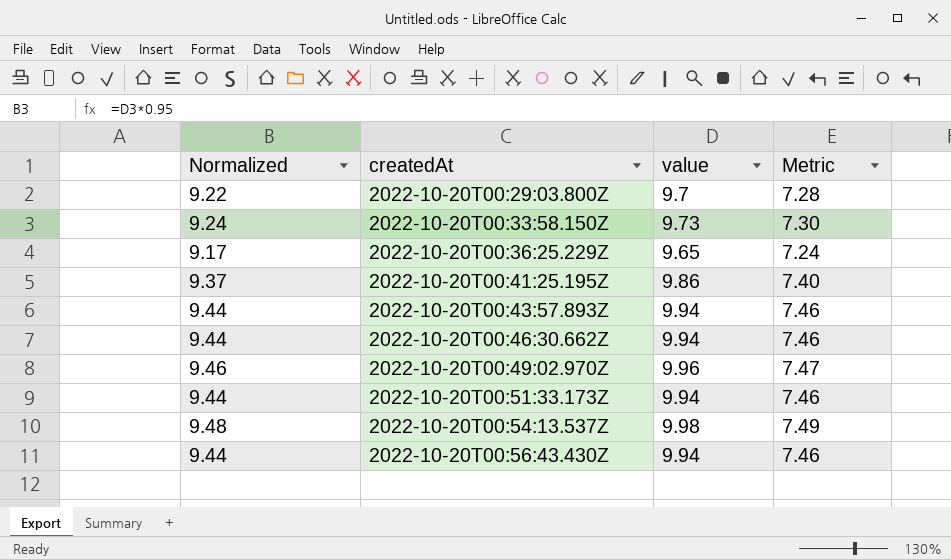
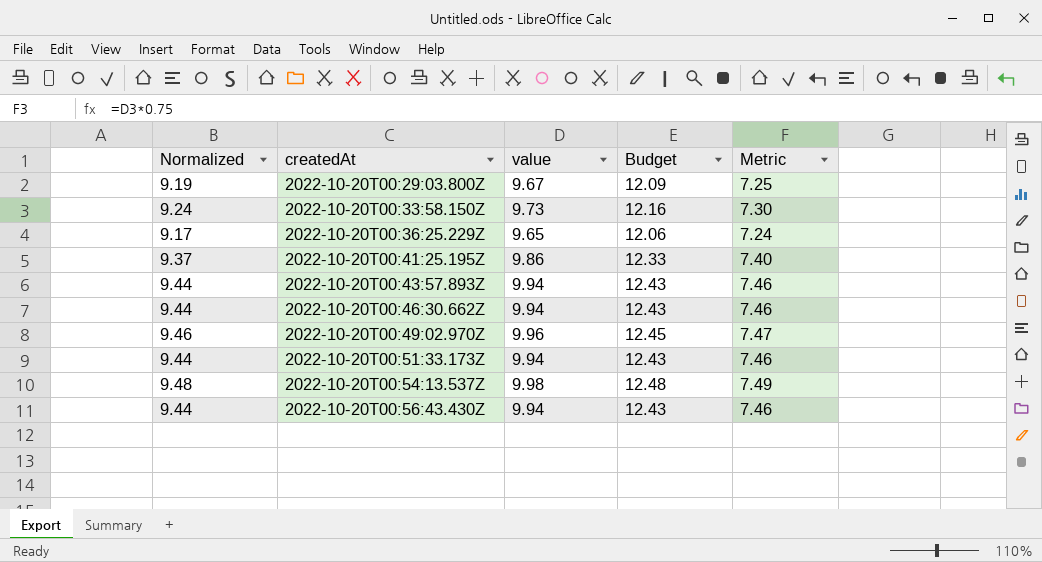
column Budget | formula: none -> [value] * 1.25
2022-10-20T00:29:03.800Z | Normalized: 9.22 -> 9.19
2022-10-20T00:29:03.800Z | value: 9.7 -> 9.67
2022-10-20T00:29:03.800Z | Metric: 7.28 -> 7.25

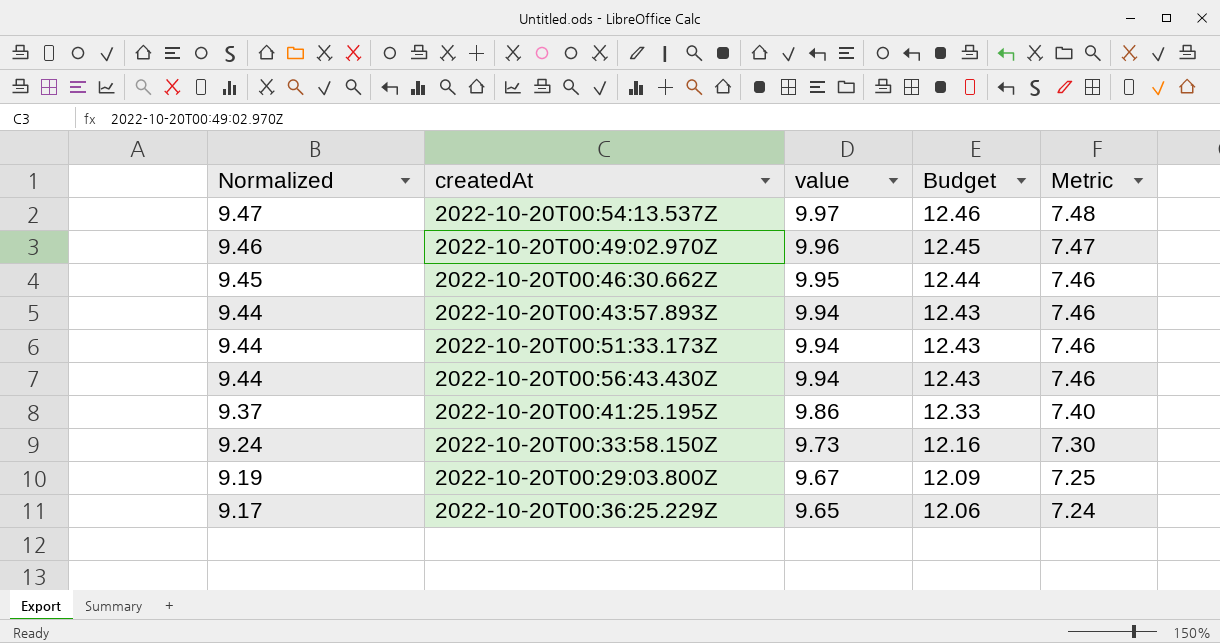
row order: createdAt ascending -> Normalized descending
2022-10-20T00:54:13.537Z | Normalized: 9.48 -> 9.47
2022-10-20T00:54:13.537Z | value: 9.98 -> 9.97
2022-10-20T00:54:13.537Z | Budget: 12.48 -> 12.46
2022-10-20T00:54:13.537Z | Metric: 7.49 -> 7.48
2022-10-20T00:46:30.662Z | Normalized: 9.44 -> 9.45
2022-10-20T00:46:30.662Z | value: 9.94 -> 9.95
2022-10-20T00:46:30.662Z | Budget: 12.43 -> 12.44

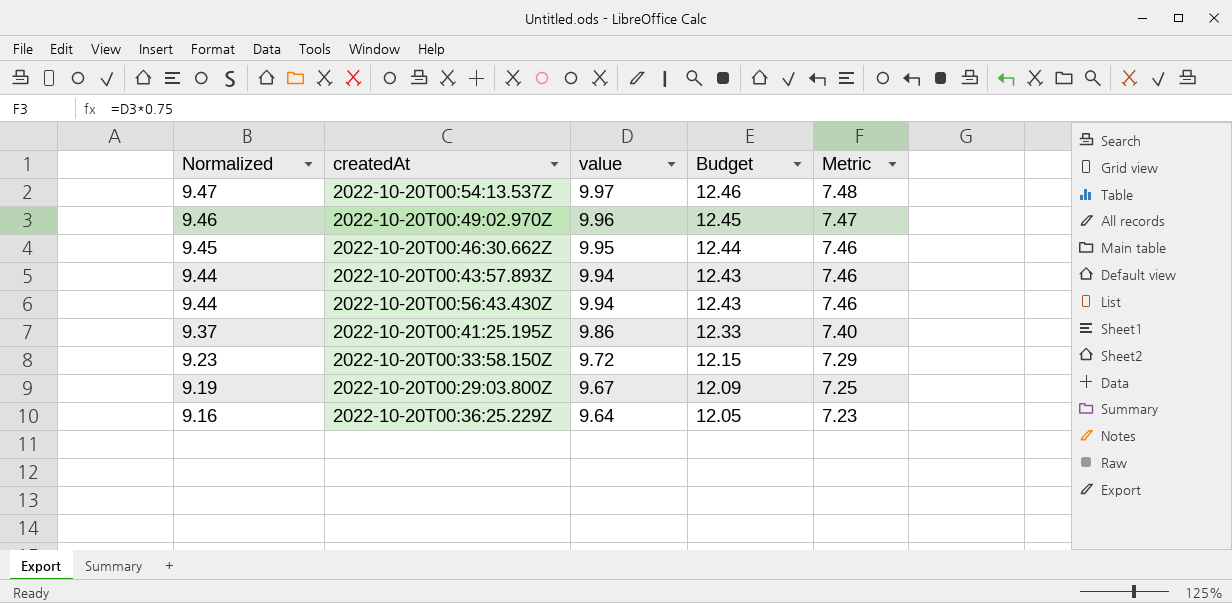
row 2022-10-20T00:51:33.173Z: 9.44 | 9.94 | 12.43 | 7.46 -> none
2022-10-20T00:33:58.150Z | Normalized: 9.24 -> 9.23
2022-10-20T00:33:58.150Z | value: 9.73 -> 9.72
2022-10-20T00:33:58.150Z | Budget: 12.16 -> 12.15
2022-10-20T00:33:58.150Z | Metric: 7.30 -> 7.29
2022-10-20T00:36:25.229Z | Normalized: 9.17 -> 9.16
2022-10-20T00:36:25.229Z | value: 9.65 -> 9.64
2022-10-20T00:36:25.229Z | Budget: 12.06 -> 12.05
2022-10-20T00:36:25.229Z | Metric: 7.24 -> 7.23

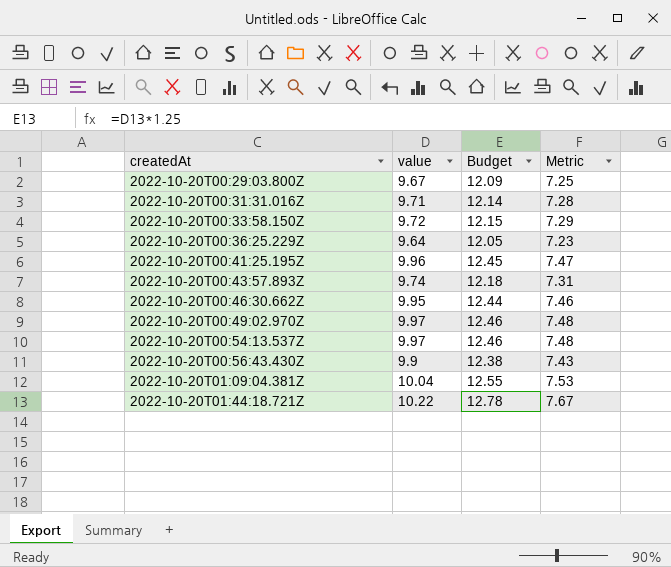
row order: Normalized descending -> createdAt ascending
column Normalized | formula: [value] * 0.95 -> none
row 2022-10-20T00:31:31.016Z: none -> 9.71 | 12.14 | 7.28
2022-10-20T00:41:25.195Z | value: 9.86 -> 9.96
2022-10-20T00:41:25.195Z | Budget: 12.33 -> 12.45
2022-10-20T00:41:25.195Z | Metric: 7.40 -> 7.47
2022-10-20T00:43:57.893Z | value: 9.94 -> 9.74
2022-10-20T00:43:57.893Z | Budget: 12.43 -> 12.18
2022-10-20T00:43:57.893Z | Metric: 7.46 -> 7.31
2022-10-20T00:49:02.970Z | value: 9.96 -> 9.97
2022-10-20T00:49:02.970Z | Budget: 12.45 -> 12.46
2022-10-20T00:49:02.970Z | Metric: 7.47 -> 7.48
2022-10-20T00:56:43.430Z | value: 9.94 -> 9.9
2022-10-20T00:56:43.430Z | Budget: 12.43 -> 12.38
2022-10-20T00:56:43.430Z | Metric: 7.46 -> 7.43
row 2022-10-20T01:09:04.381Z: none -> 10.04 | 12.55 | 7.53
row 2022-10-20T01:44:18.721Z: none -> 10.22 | 12.78 | 7.67

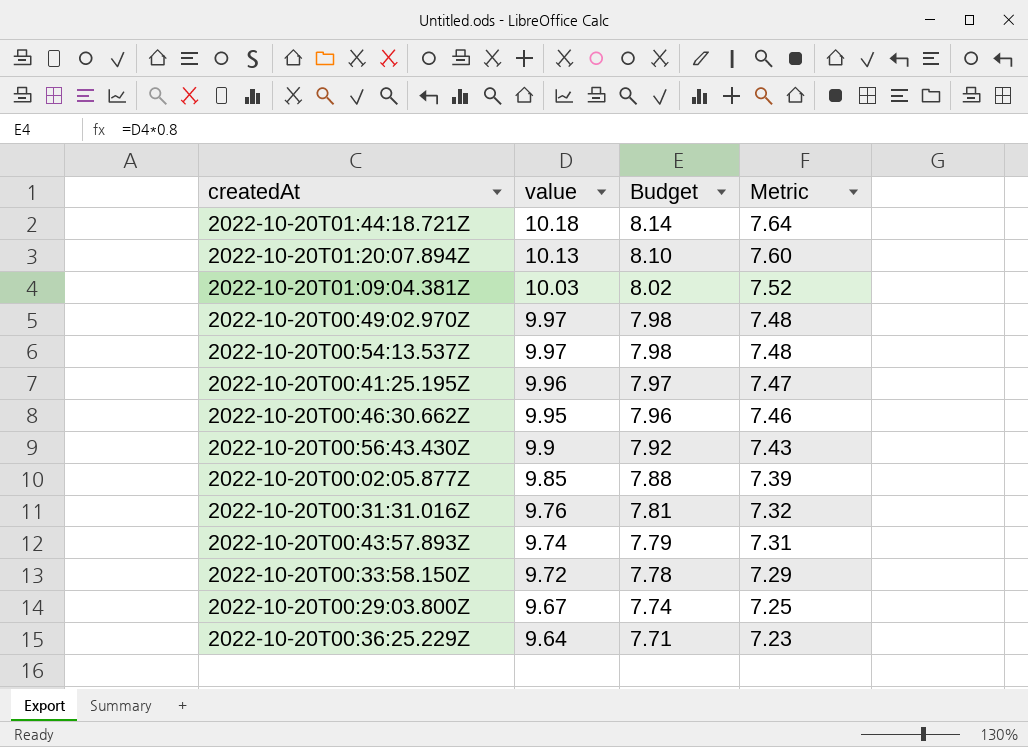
row order: createdAt ascending -> value descending
column Budget | formula: [value] * 1.25 -> [value] * 0.8
2022-10-20T01:44:18.721Z | value: 10.22 -> 10.18
2022-10-20T01:44:18.721Z | Metric: 7.67 -> 7.64
row 2022-10-20T01:20:07.894Z: none -> 10.13 | 8.10 | 7.60
2022-10-20T01:09:04.381Z | value: 10.04 -> 10.03
2022-10-20T01:09:04.381Z | Metric: 7.53 -> 7.52
row 2022-10-20T00:02:05.877Z: none -> 9.85 | 7.88 | 7.39
2022-10-20T00:31:31.016Z | value: 9.71 -> 9.76
2022-10-20T00:31:31.016Z | Metric: 7.28 -> 7.32

